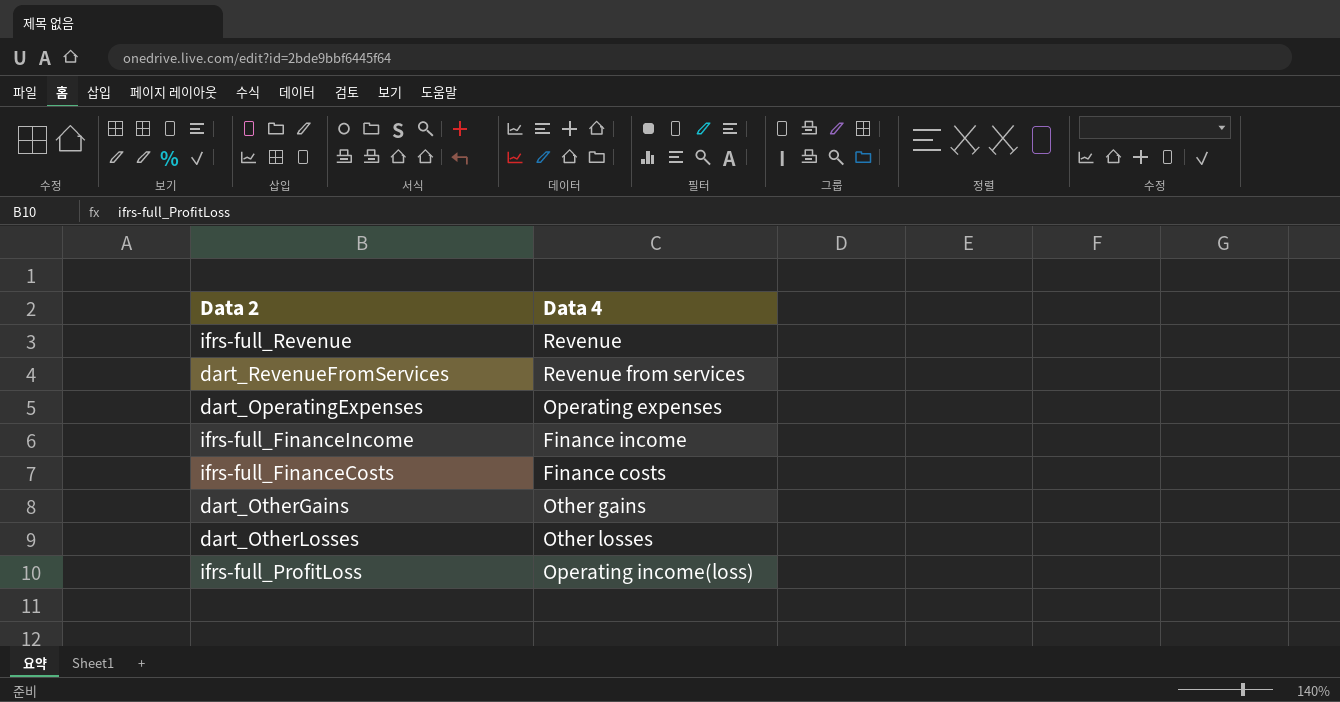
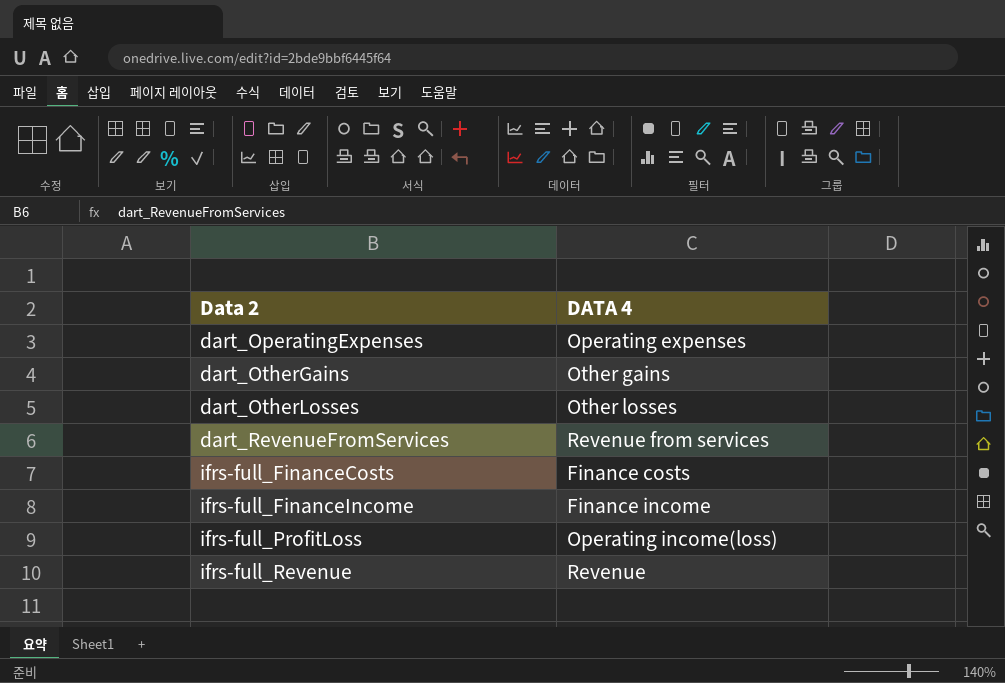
row order: none -> Data 2 ascending
column name: Data 4 -> DATA 4

